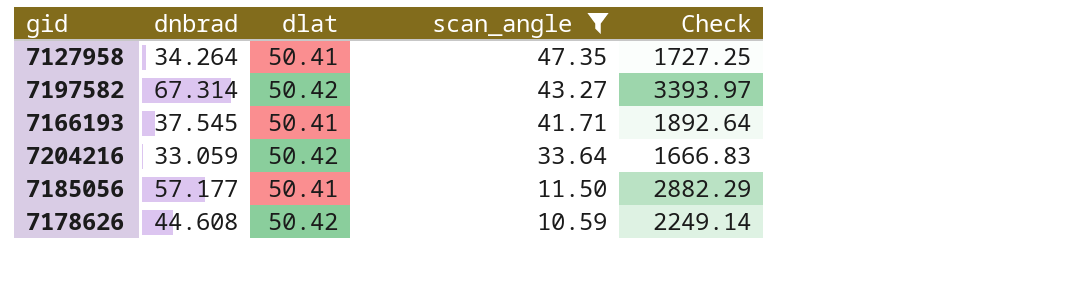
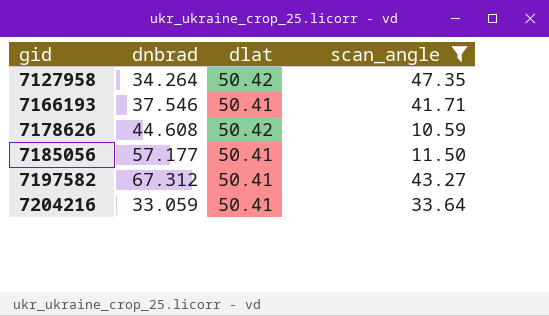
row order: scan_angle descending -> gid ascending
column Check | formula: [dnbrad] * [dlat] -> none
7127958 | dlat: 50.41 -> 50.42
7166193 | dnbrad: 37.545 -> 37.546
7197582 | dnbrad: 67.314 -> 67.312
7197582 | dlat: 50.42 -> 50.41
7204216 | dlat: 50.42 -> 50.41

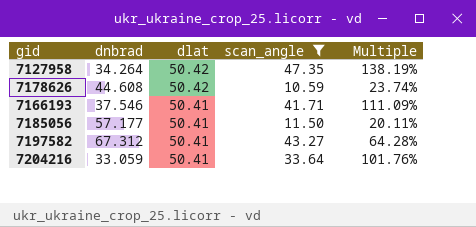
row order: gid ascending -> dlat descending
column Multiple | formula: none -> [scan_angle] / [dnbrad]

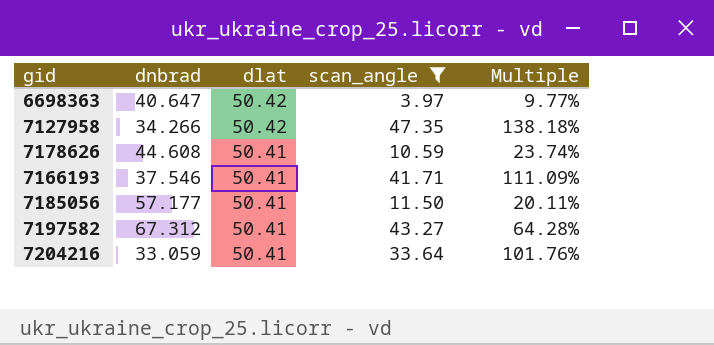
row 6698363: none -> 40.647 | 50.42 | 3.97 | 9.77%
7127958 | dnbrad: 34.264 -> 34.266
7127958 | Multiple: 138.19% -> 138.18%
7178626 | dlat: 50.42 -> 50.41

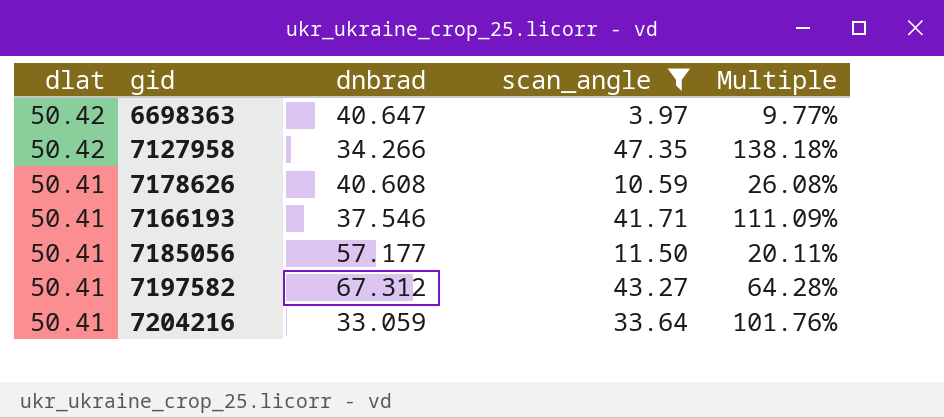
column dlat | position: 3 -> 1
7178626 | dnbrad: 44.608 -> 40.608
7178626 | Multiple: 23.74% -> 26.08%

